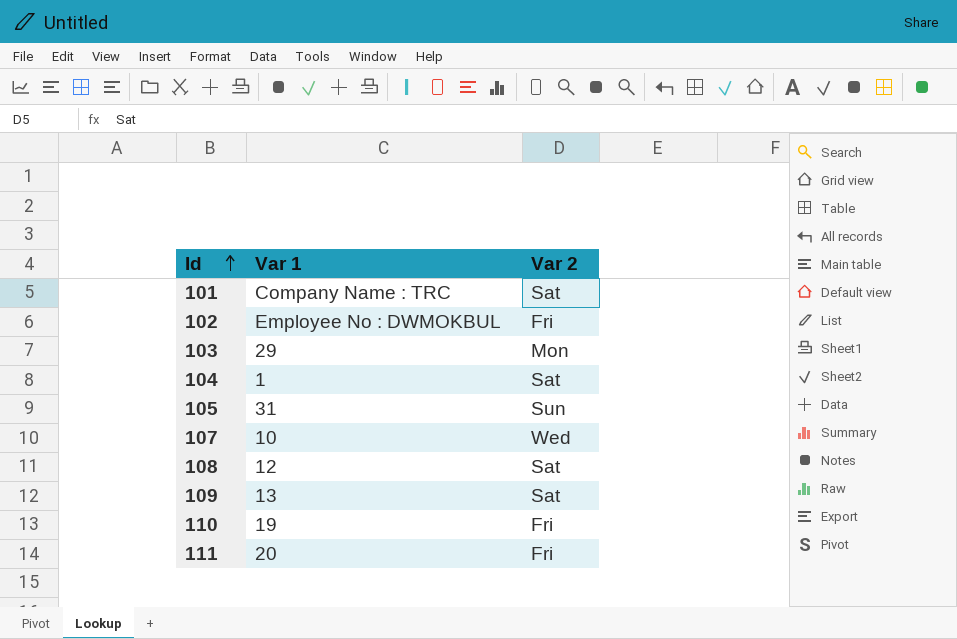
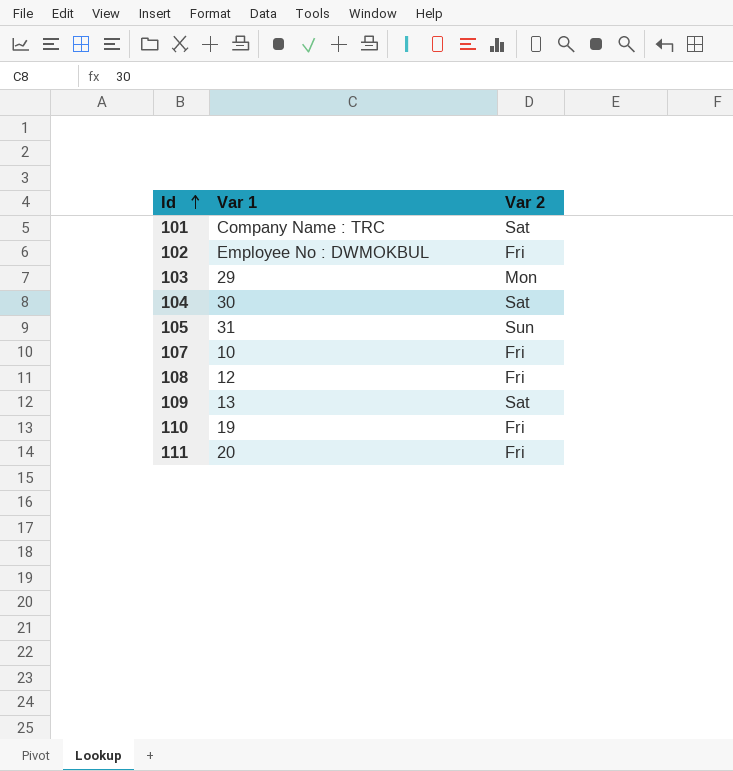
104 | Var 1: 1 -> 30
107 | Var 2: Wed -> Fri
108 | Var 2: Sat -> Fri

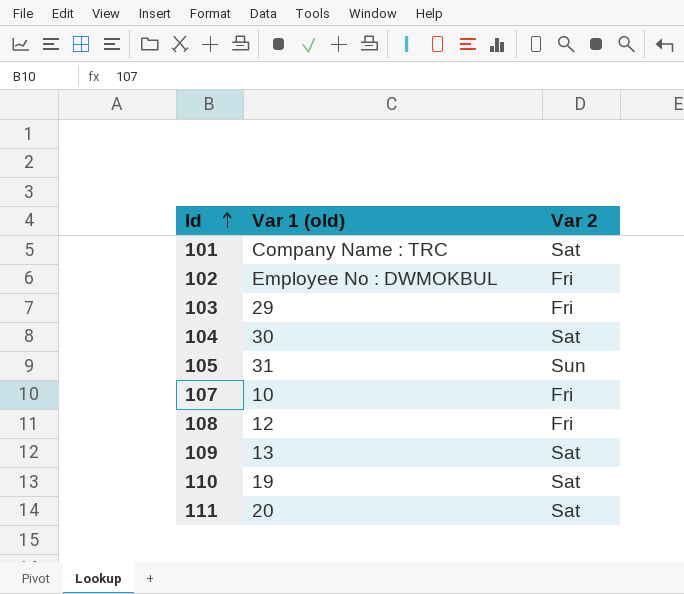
column name: Var 1 -> Var 1 (old)
103 | Var 2: Mon -> Fri
110 | Var 2: Fri -> Sat
111 | Var 2: Fri -> Sat

